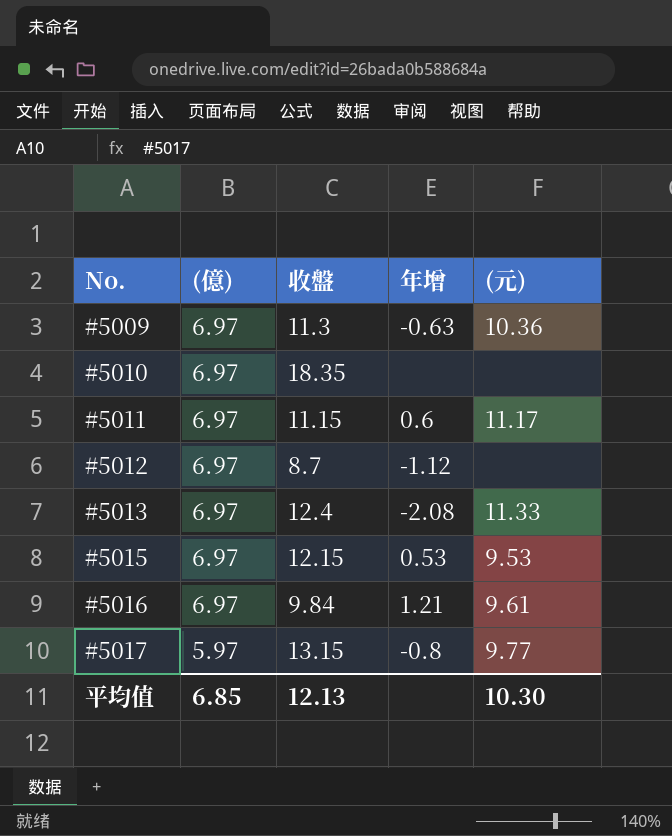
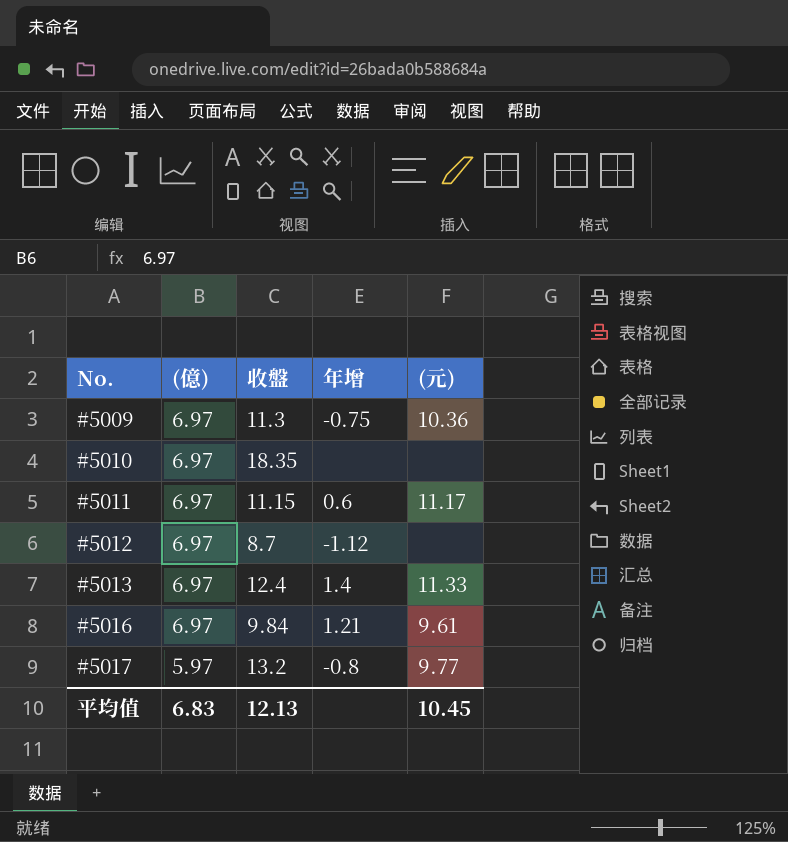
row #5015: 6.97 | 12.15 | 0.53 | 9.53 -> none
#5009 | 年增: -0.63 -> -0.75
#5013 | 年增: -2.08 -> 1.4
#5017 | 收盤: 13.15 -> 13.2
平均值 | (億): 6.85 -> 6.83
平均值 | (元): 10.30 -> 10.45

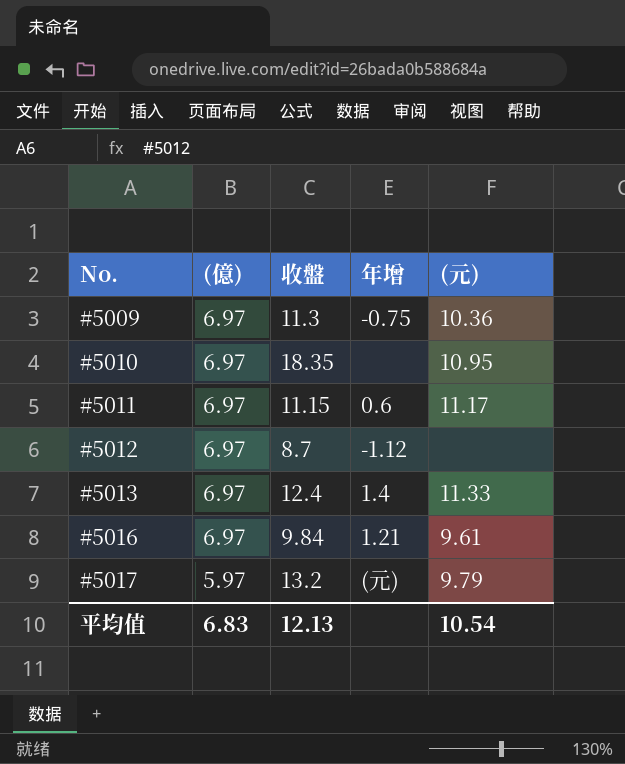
#5010 | (元): none -> 10.95
#5017 | 年增: -0.8 -> (元)
#5017 | (元): 9.77 -> 9.79
平均值 | (元): 10.45 -> 10.54

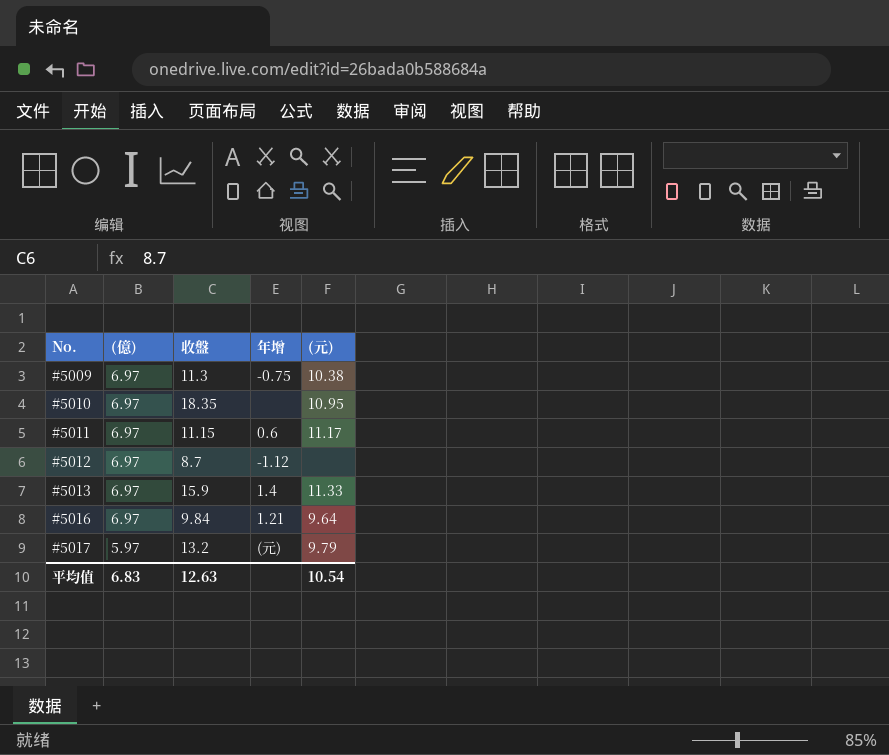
#5009 | (元): 10.36 -> 10.38
#5013 | 收盤: 12.4 -> 15.9
#5016 | (元): 9.61 -> 9.64
平均值 | 收盤: 12.13 -> 12.63

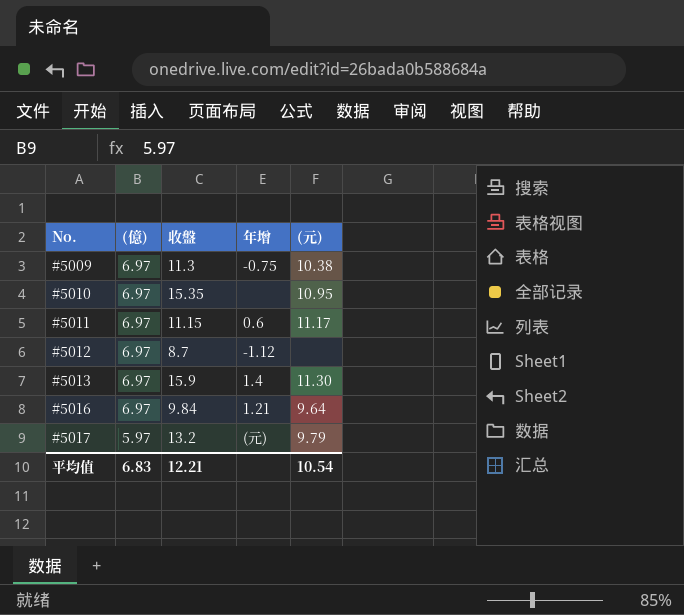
#5010 | 收盤: 18.35 -> 15.35
#5013 | (元): 11.33 -> 11.30
平均值 | 收盤: 12.63 -> 12.21

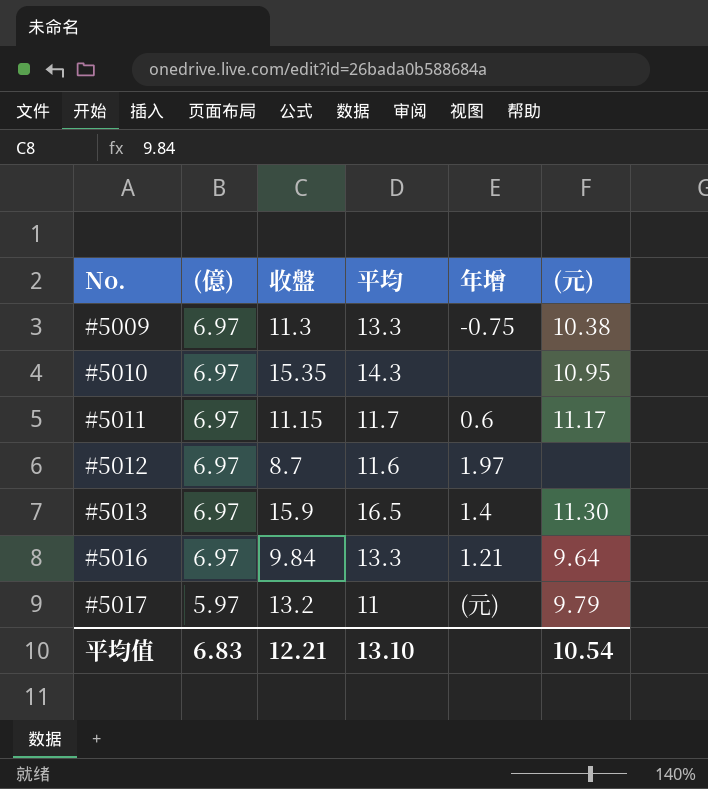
column 平均 | position: none -> 4
#5012 | 年增: -1.12 -> 1.97

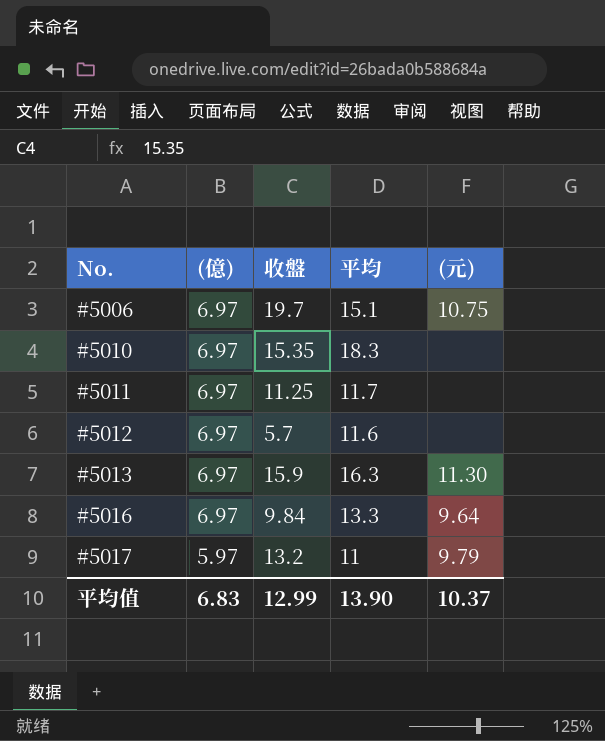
column 年增 | position: 5 -> none
row #5009: 6.97 | 11.3 | 13.3 | -0.75 | 10.38 -> none
row #5006: none -> 6.97 | 19.7 | 15.1 | 10.75
#5010 | 平均: 14.3 -> 18.3
#5010 | (元): 10.95 -> none
#5011 | 收盤: 11.15 -> 11.25
#5011 | (元): 11.17 -> none
#5012 | 收盤: 8.7 -> 5.7
#5013 | 平均: 16.5 -> 16.3
平均值 | 收盤: 12.21 -> 12.99
平均值 | 平均: 13.10 -> 13.90
平均值 | (元): 10.54 -> 10.37

